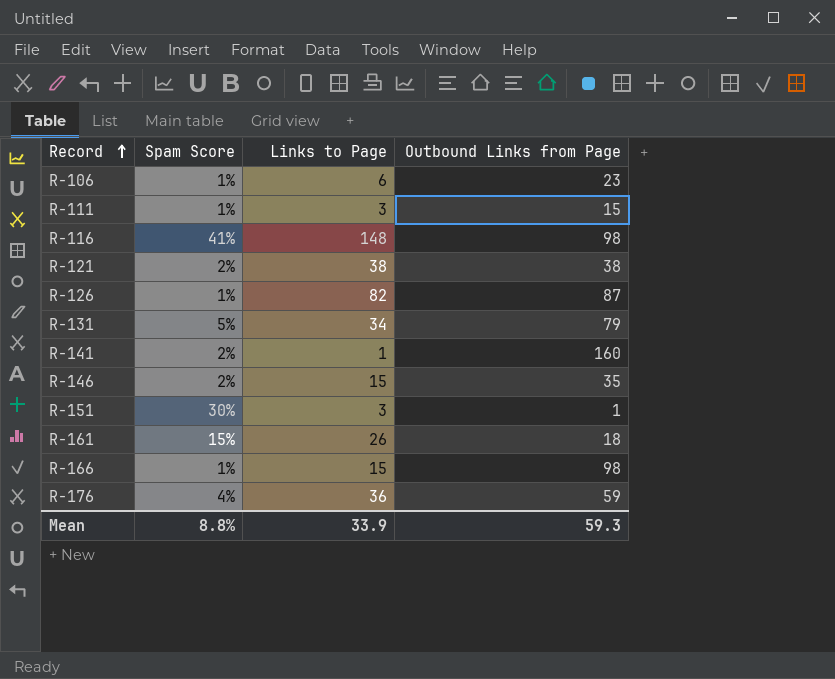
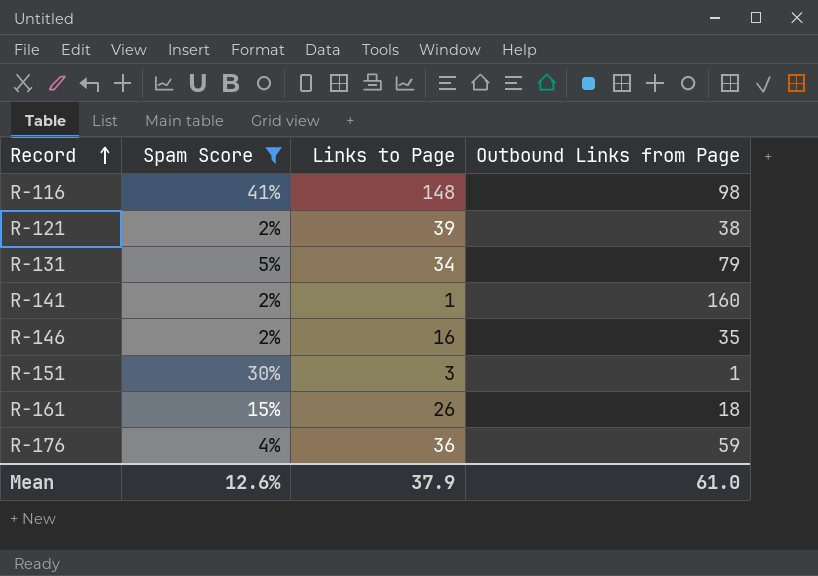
filter: none -> Spam Score != 1%
R-121 | Links to Page: 38 -> 39
R-146 | Links to Page: 15 -> 16
Mean | Spam Score: 8.8% -> 12.6%
Mean | Links to Page: 33.9 -> 37.9
Mean | Outbound Links from Page: 59.3 -> 61.0

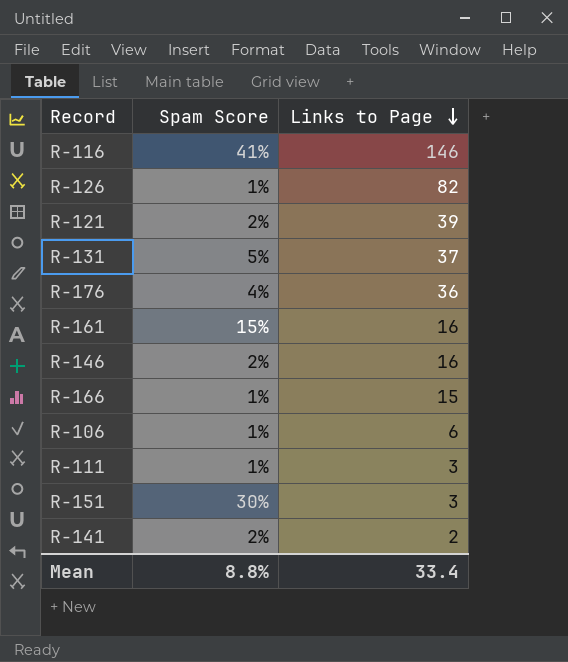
filter: Spam Score != 1% -> none
row order: Record ascending -> Links to Page descending
column Outbound Links from Page | position: 4 -> none
R-116 | Links to Page: 148 -> 146
R-131 | Links to Page: 34 -> 37
R-161 | Links to Page: 26 -> 16
R-141 | Links to Page: 1 -> 2
Mean | Spam Score: 12.6% -> 8.8%
Mean | Links to Page: 37.9 -> 33.4

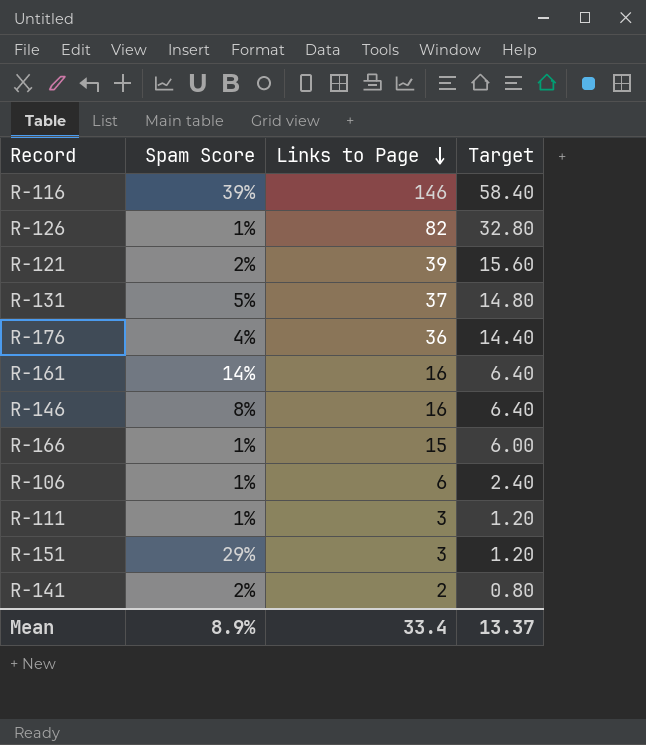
column Target | formula: none -> [Links to Page] * 0.4
R-116 | Spam Score: 41% -> 39%
R-161 | Spam Score: 15% -> 14%
R-146 | Spam Score: 2% -> 8%
R-151 | Spam Score: 30% -> 29%
Mean | Spam Score: 8.8% -> 8.9%

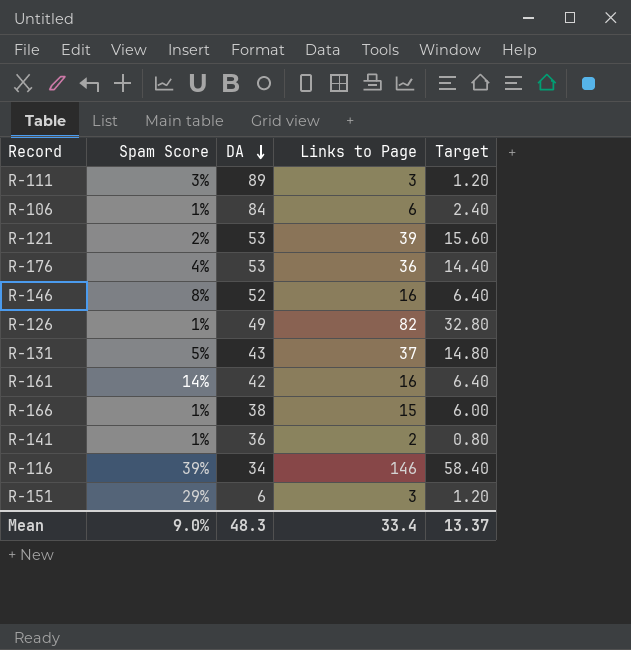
row order: Links to Page descending -> DA descending
column DA | position: none -> 3
R-111 | Spam Score: 1% -> 3%
R-141 | Spam Score: 2% -> 1%
Mean | Spam Score: 8.9% -> 9.0%

